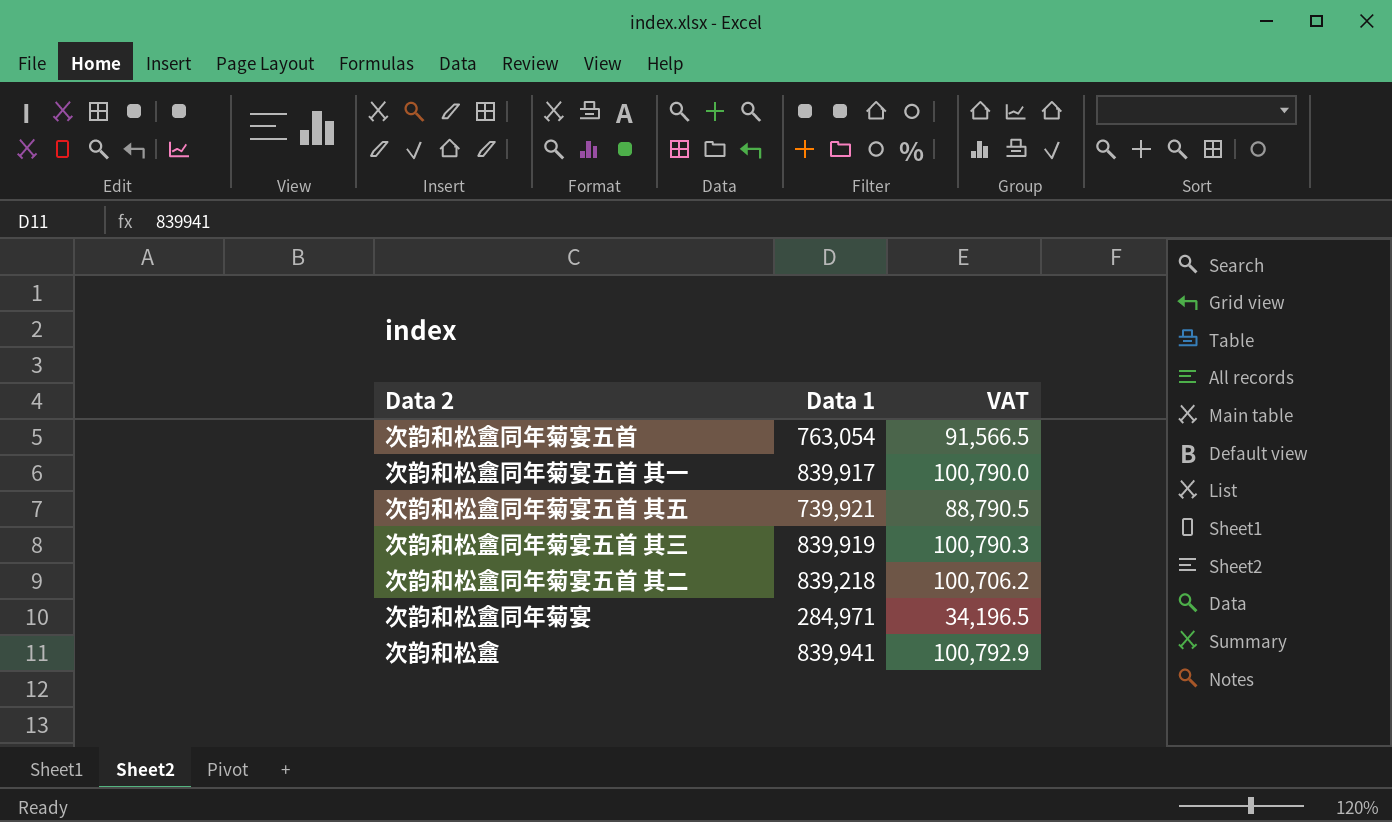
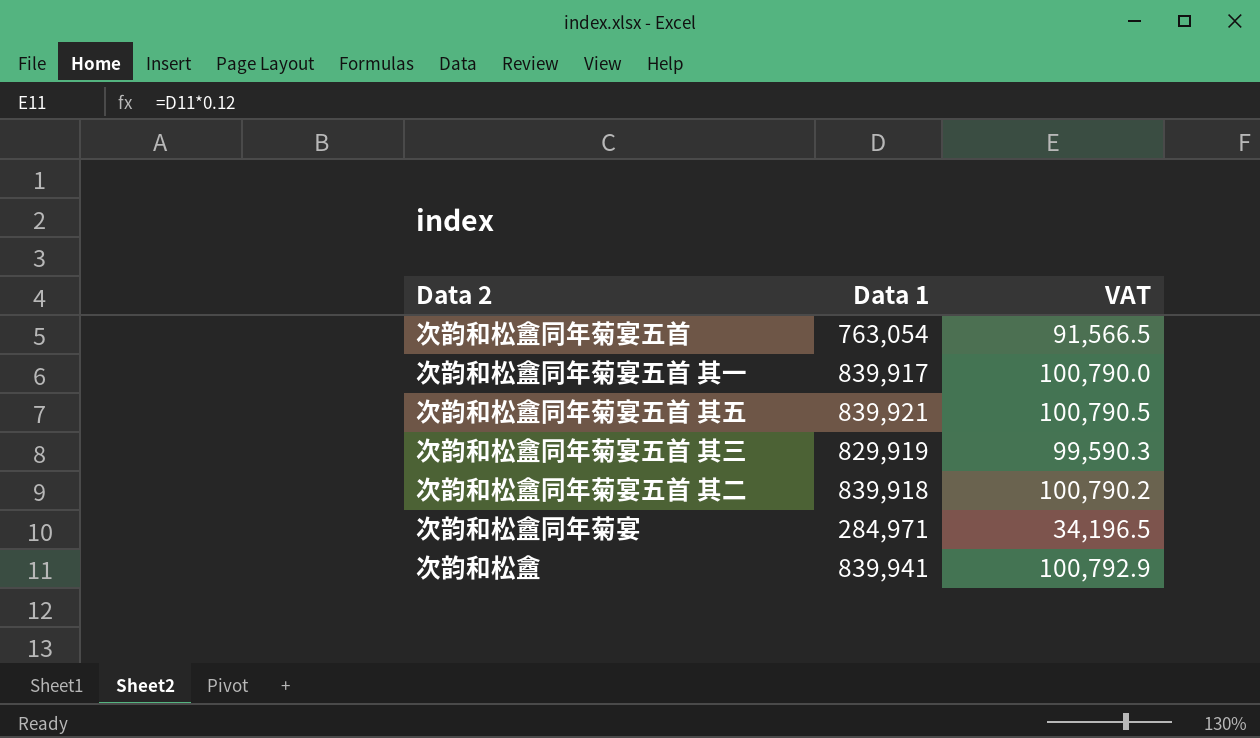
次韵和松盦同年菊宴五首 其五 | Data 1: 739,921 -> 839,921
次韵和松盦同年菊宴五首 其五 | VAT: 88,790.5 -> 100,790.5
次韵和松盦同年菊宴五首 其三 | Data 1: 839,919 -> 829,919
次韵和松盦同年菊宴五首 其三 | VAT: 100,790.3 -> 99,590.3
次韵和松盦同年菊宴五首 其二 | Data 1: 839,218 -> 839,918
次韵和松盦同年菊宴五首 其二 | VAT: 100,706.2 -> 100,790.2

